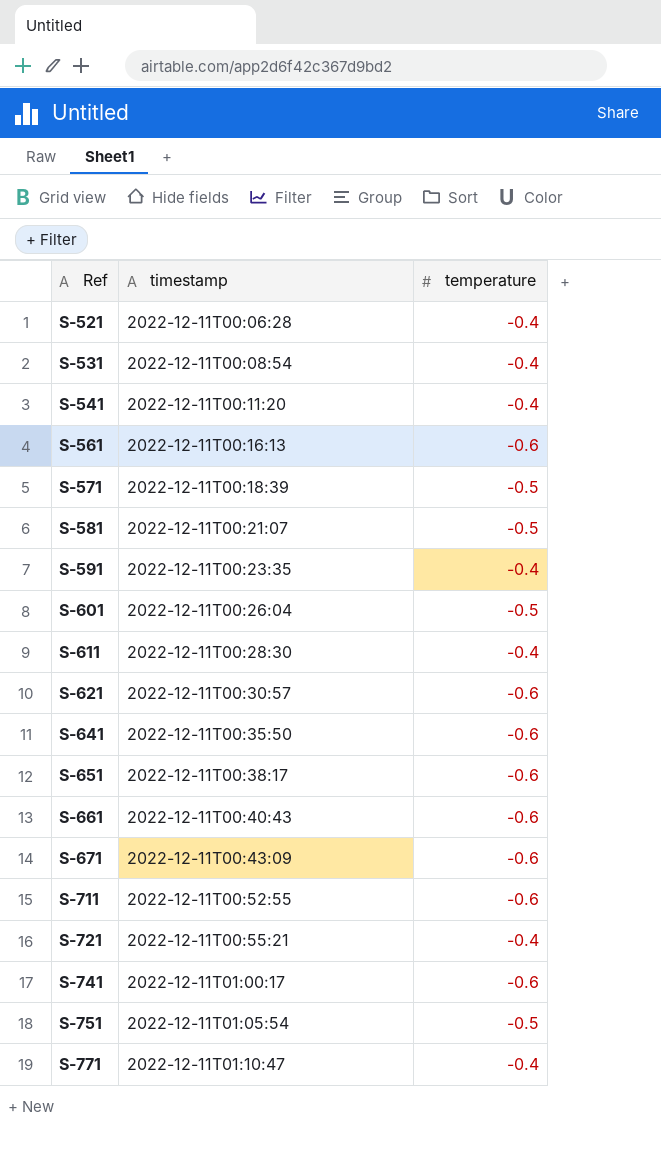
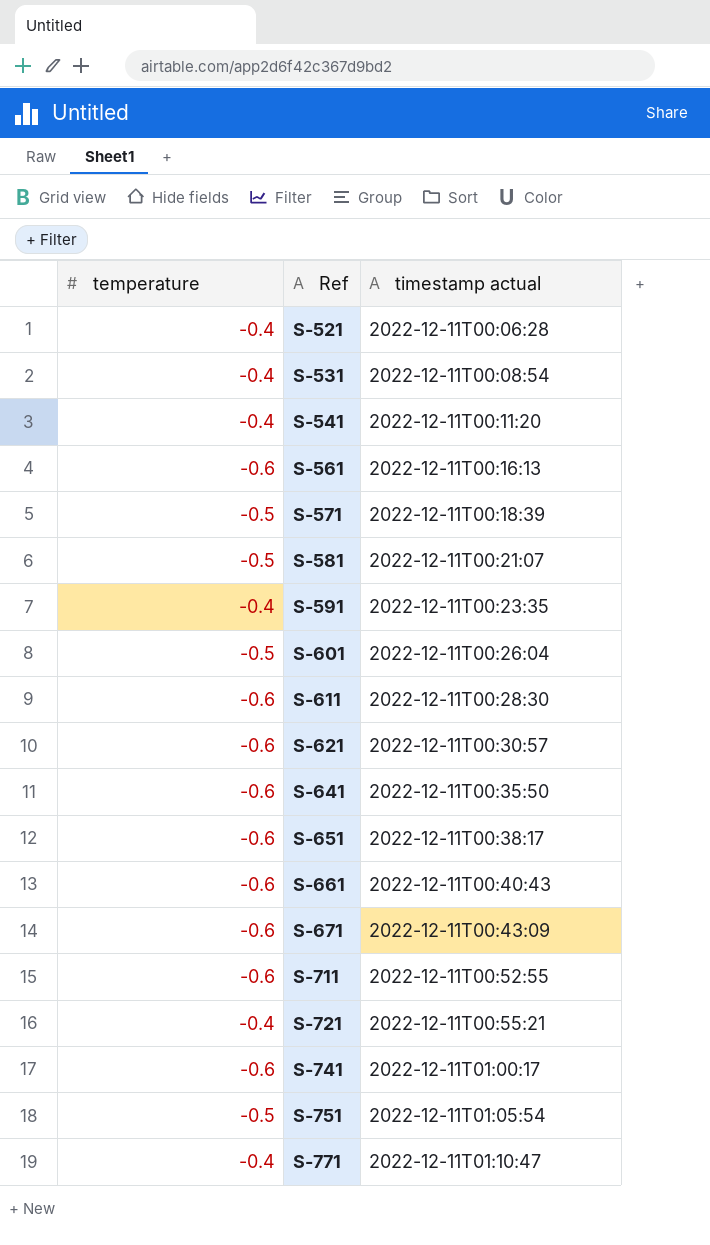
column temperature | position: 3 -> 1
column name: timestamp -> timestamp actual
S-611 | temperature: -0.4 -> -0.6

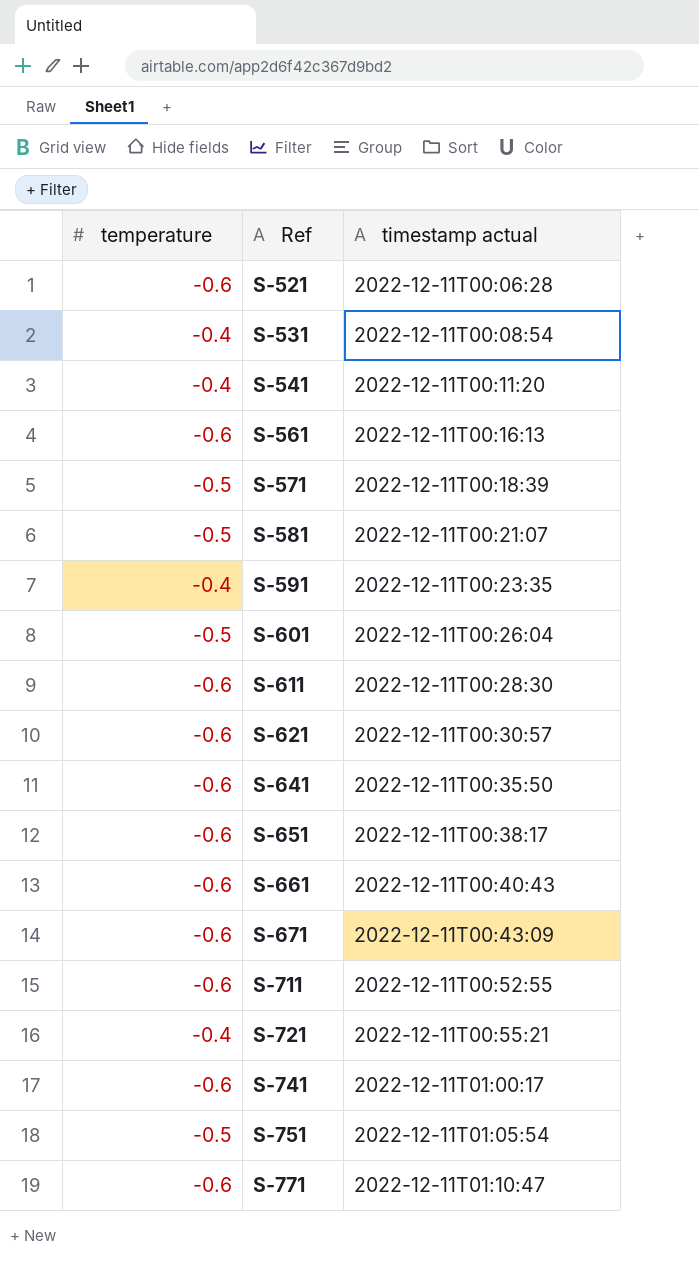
S-521 | temperature: -0.4 -> -0.6
S-771 | temperature: -0.4 -> -0.6

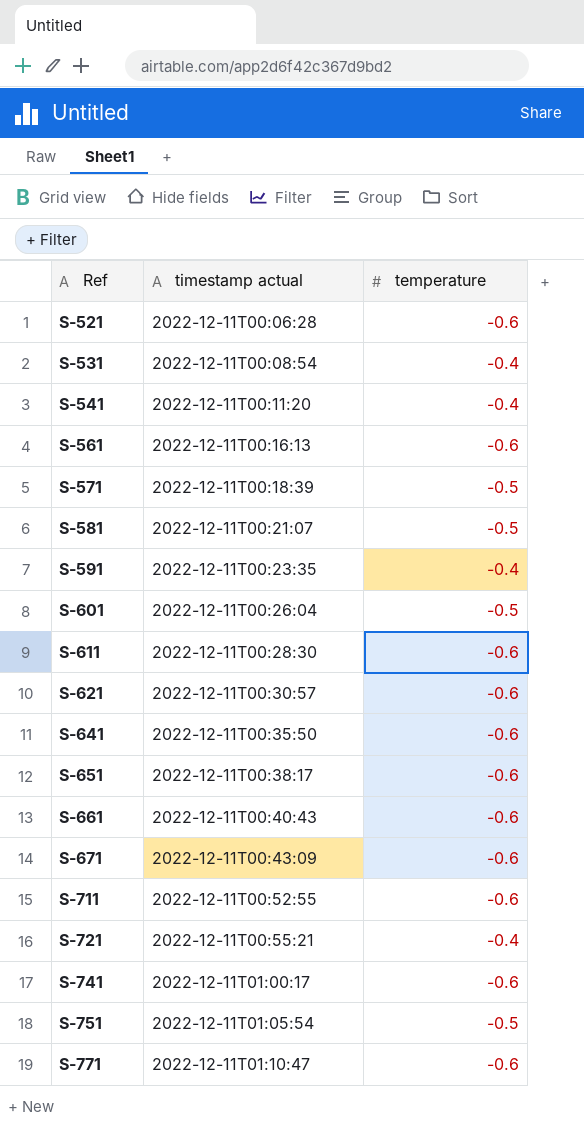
column temperature | position: 1 -> 3

